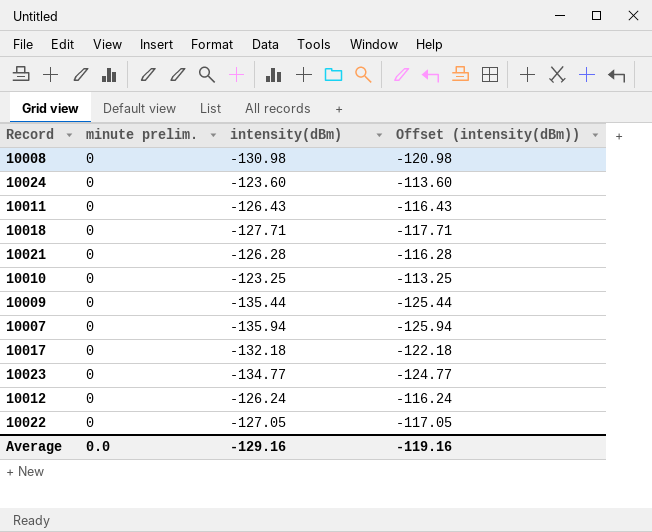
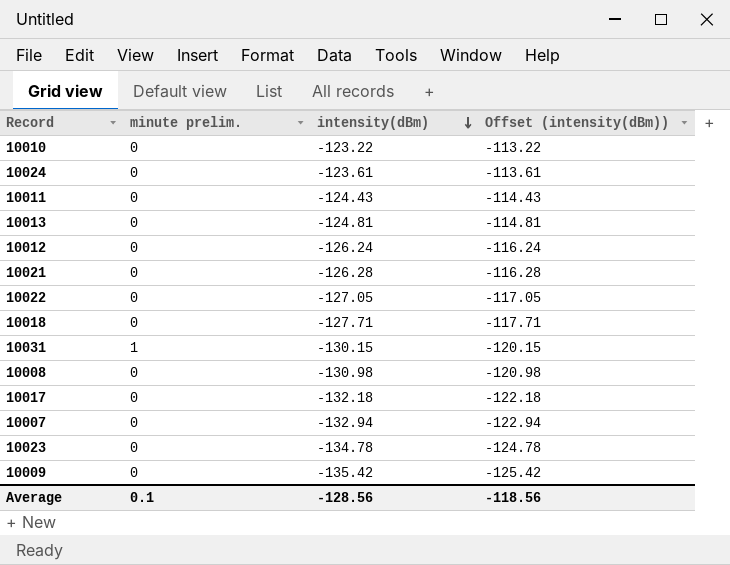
row order: none -> intensity(dBm) descending
10010 | intensity(dBm): -123.25 -> -123.22
10010 | Offset (intensity(dBm)): -113.25 -> -113.22
10024 | intensity(dBm): -123.60 -> -123.61
10024 | Offset (intensity(dBm)): -113.60 -> -113.61
10011 | intensity(dBm): -126.43 -> -124.43
10011 | Offset (intensity(dBm)): -116.43 -> -114.43
row 10013: none -> 0 | -124.81 | -114.81
row 10031: none -> 1 | -130.15 | -120.15
10007 | intensity(dBm): -135.94 -> -132.94
10007 | Offset (intensity(dBm)): -125.94 -> -122.94
10023 | intensity(dBm): -134.77 -> -134.78
10023 | Offset (intensity(dBm)): -124.77 -> -124.78
10009 | intensity(dBm): -135.44 -> -135.42
10009 | Offset (intensity(dBm)): -125.44 -> -125.42
Average | minute prelim.: 0.0 -> 0.1
Average | intensity(dBm): -129.16 -> -128.56
Average | Offset (intensity(dBm)): -119.16 -> -118.56

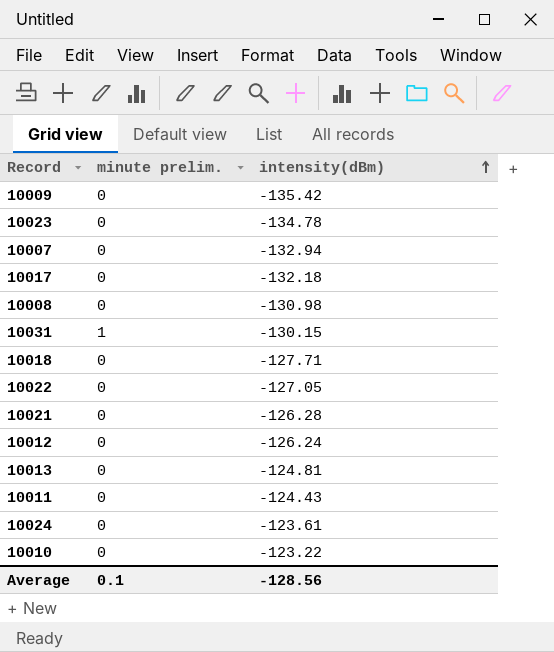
row order: intensity(dBm) descending -> intensity(dBm) ascending
column Offset (intensity(dBm)) | formula: [intensity(dBm)] + 10 -> none

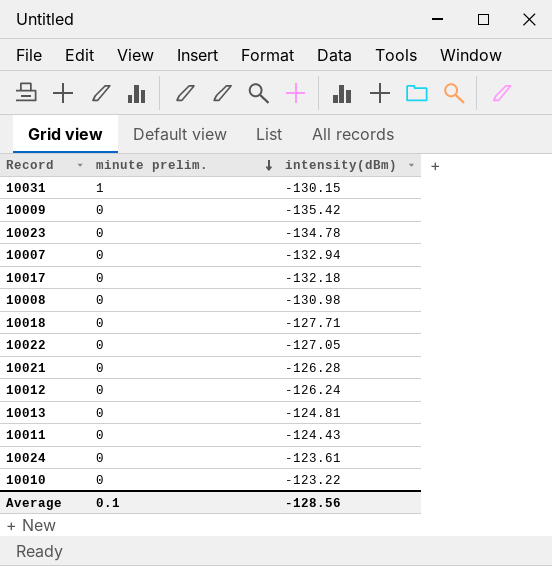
row order: intensity(dBm) ascending -> minute prelim. descending

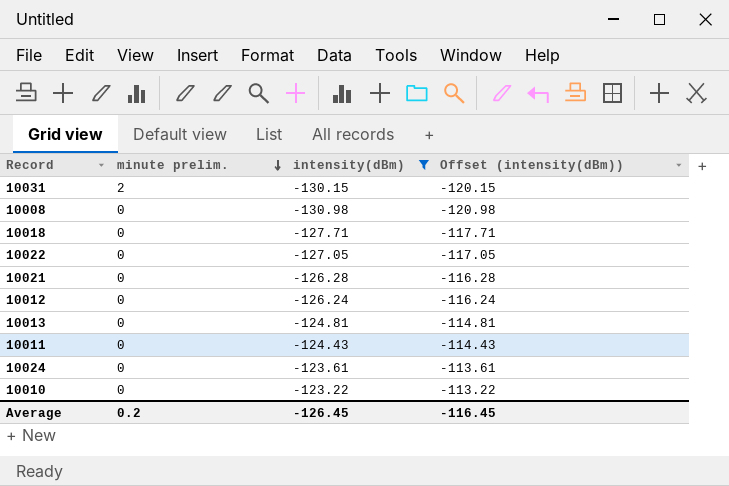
filter: none -> intensity(dBm) >= -130.98
column Offset (intensity(dBm)) | formula: none -> [intensity(dBm)] + 10
10031 | minute prelim.: 1 -> 2
Average | minute prelim.: 0.1 -> 0.2
Average | intensity(dBm): -128.56 -> -126.45

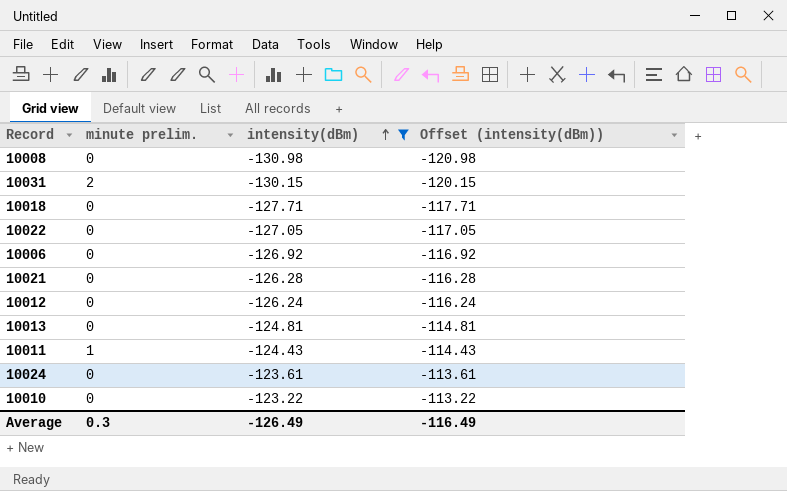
row order: minute prelim. descending -> intensity(dBm) ascending
row 10006: none -> 0 | -126.92 | -116.92
10011 | minute prelim.: 0 -> 1
Average | minute prelim.: 0.2 -> 0.3
Average | intensity(dBm): -126.45 -> -126.49
Average | Offset (intensity(dBm)): -116.45 -> -116.49

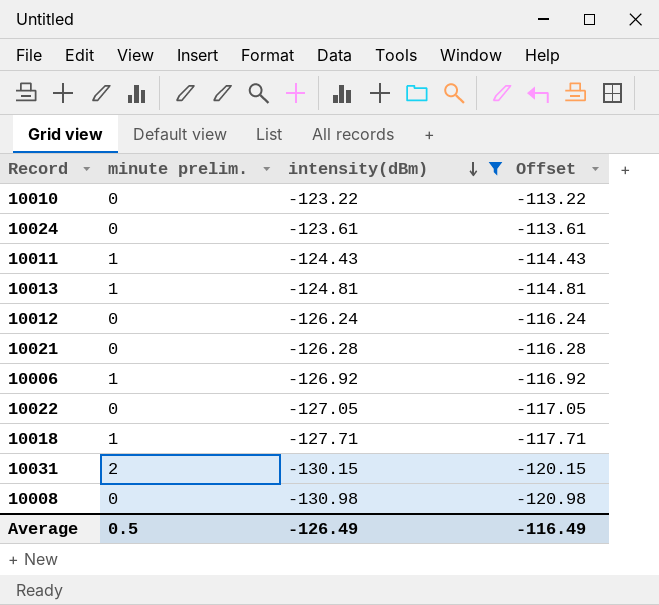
row order: intensity(dBm) ascending -> intensity(dBm) descending
column name: Offset (intensity(dBm)) -> Offset
10013 | minute prelim.: 0 -> 1
10006 | minute prelim.: 0 -> 1
10018 | minute prelim.: 0 -> 1
Average | minute prelim.: 0.3 -> 0.5

